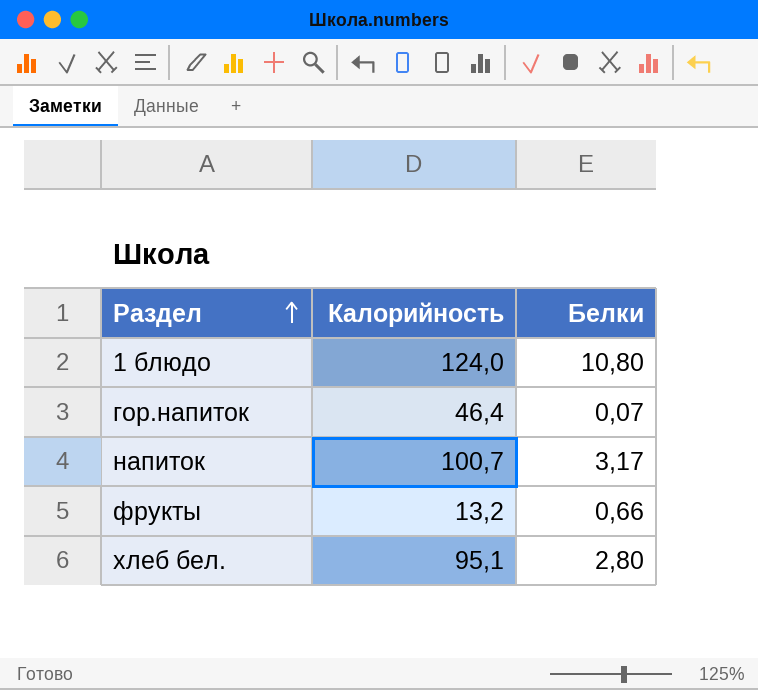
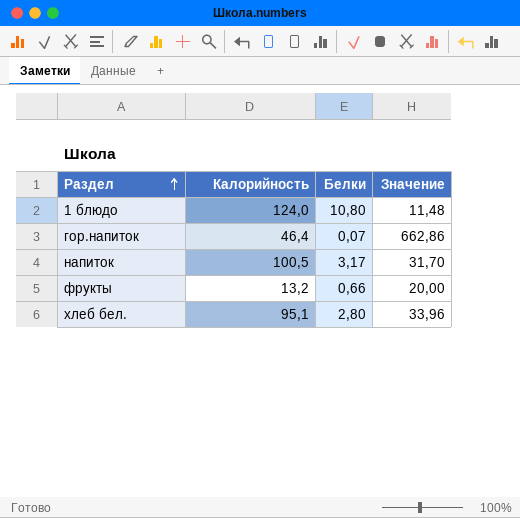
column Значение | formula: none -> [Калорийность] / [Белки]
напиток | Калорийность: 100,7 -> 100,5

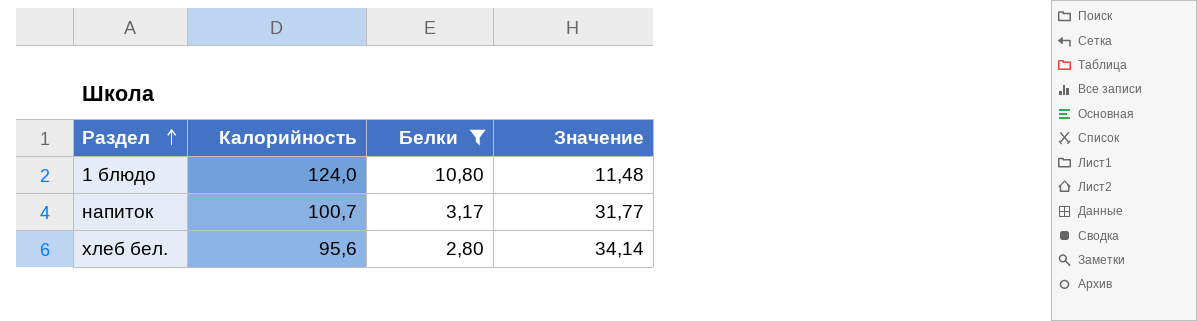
filter: none -> Белки >= 2,80
напиток | Калорийность: 100,5 -> 100,7
напиток | Значение: 31,70 -> 31,77
хлеб бел. | Калорийность: 95,1 -> 95,6
хлеб бел. | Значение: 33,96 -> 34,14

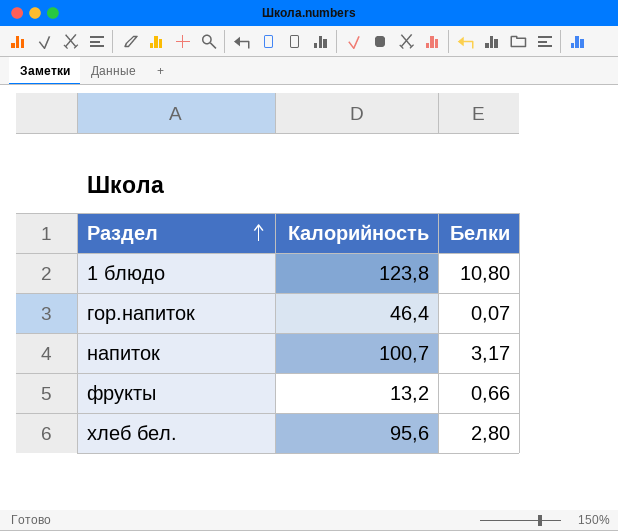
filter: Белки >= 2,80 -> none
column Значение | formula: [Калорийность] / [Белки] -> none
1 блюдо | Калорийность: 124,0 -> 123,8

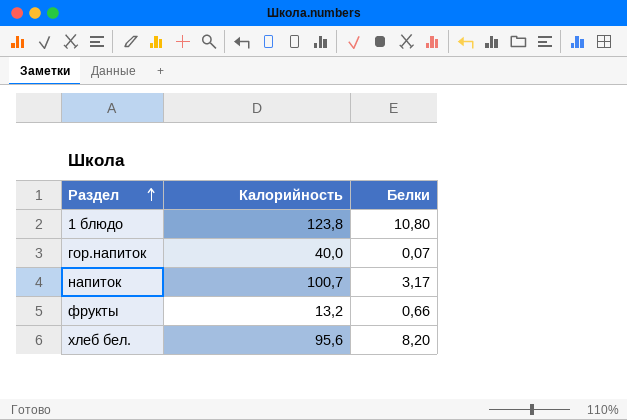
гор.напиток | Калорийность: 46,4 -> 40,0
хлеб бел. | Белки: 2,80 -> 8,20

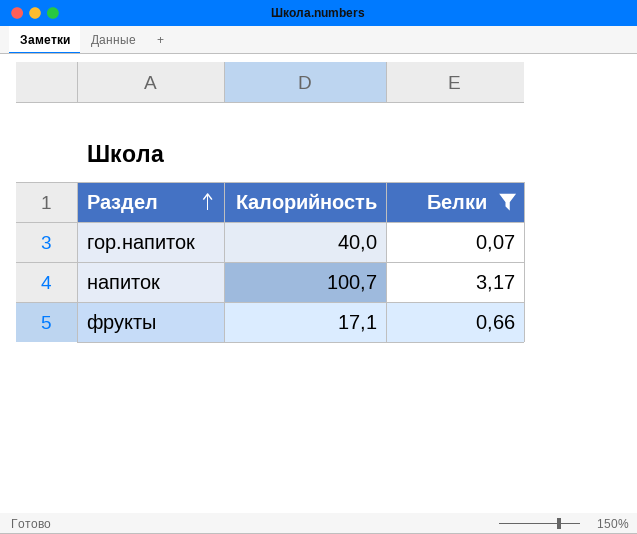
filter: none -> Белки <= 3,17
фрукты | Калорийность: 13,2 -> 17,1

